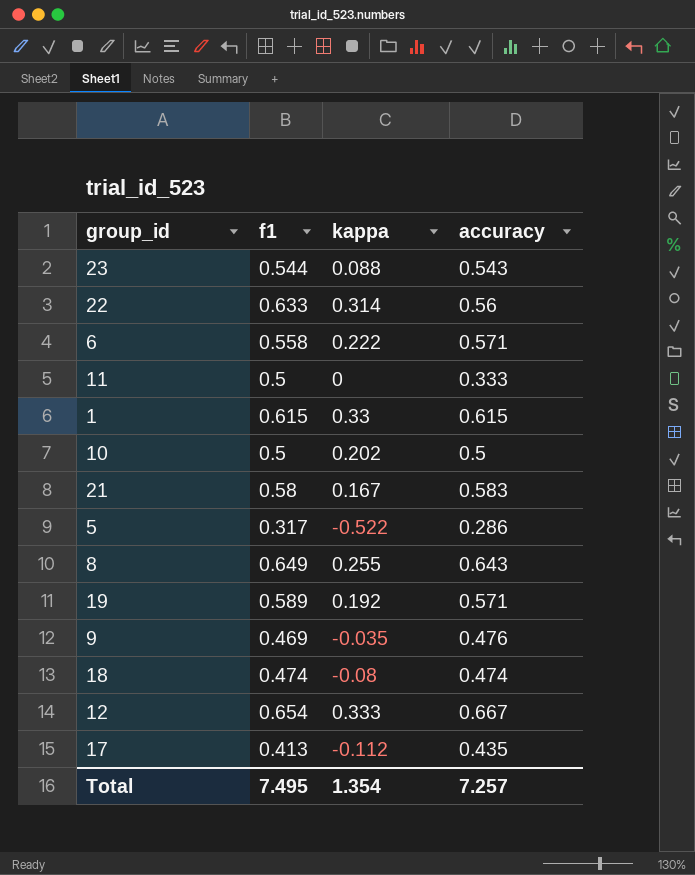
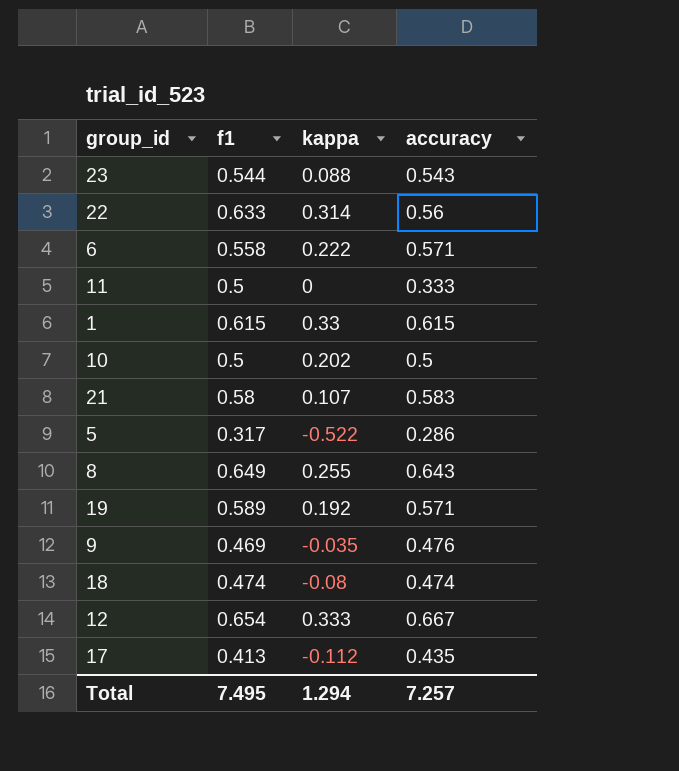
21 | kappa: 0.167 -> 0.107
Total | kappa: 1.354 -> 1.294

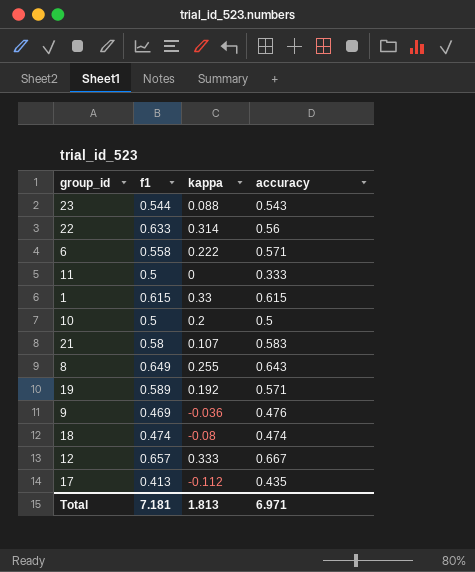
row 5: 0.317 | -0.522 | 0.286 -> none
10 | kappa: 0.202 -> 0.2
9 | kappa: -0.035 -> -0.036
12 | f1: 0.654 -> 0.657
Total | f1: 7.495 -> 7.181
Total | kappa: 1.294 -> 1.813
Total | accuracy: 7.257 -> 6.971

